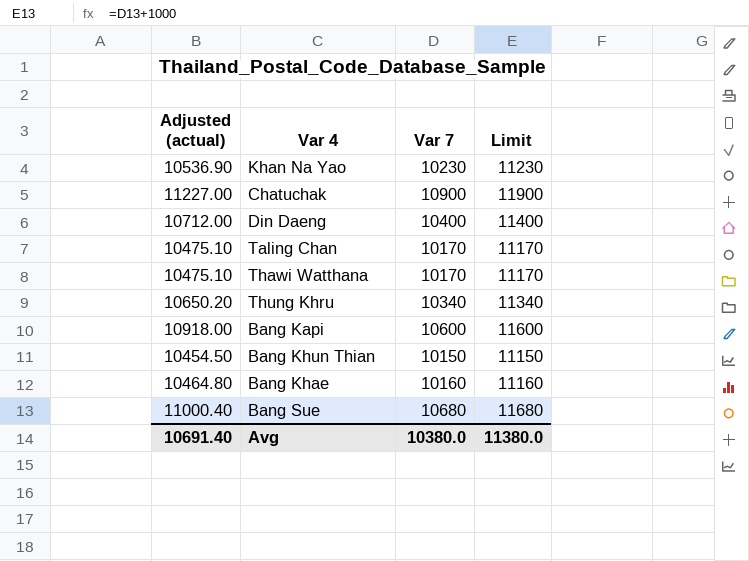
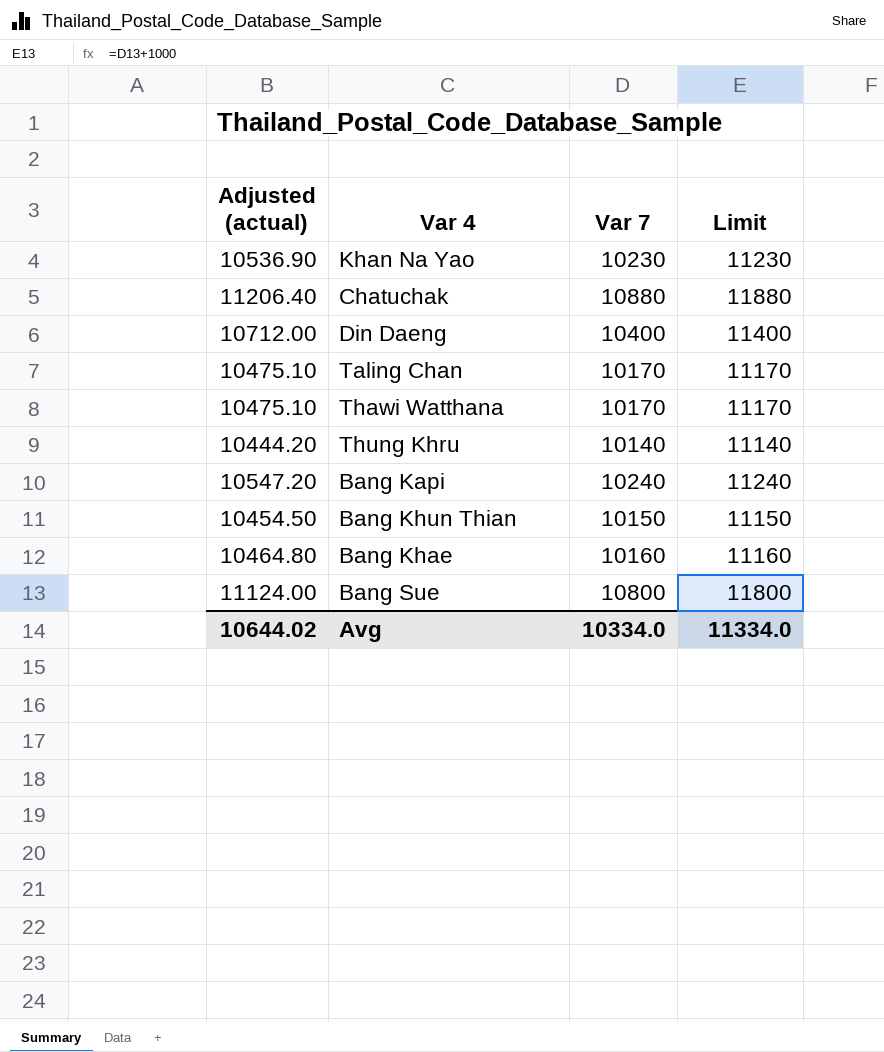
Chatuchak | Adjusted (actual): 11227.00 -> 11206.40
Chatuchak | Var 7: 10900 -> 10880
Chatuchak | Limit: 11900 -> 11880
Thung Khru | Adjusted (actual): 10650.20 -> 10444.20
Thung Khru | Var 7: 10340 -> 10140
Thung Khru | Limit: 11340 -> 11140
Bang Kapi | Adjusted (actual): 10918.00 -> 10547.20
Bang Kapi | Var 7: 10600 -> 10240
Bang Kapi | Limit: 11600 -> 11240
Bang Sue | Adjusted (actual): 11000.40 -> 11124.00
Bang Sue | Var 7: 10680 -> 10800
Bang Sue | Limit: 11680 -> 11800
Avg | Adjusted (actual): 10691.40 -> 10644.02
Avg | Var 7: 10380.0 -> 10334.0
Avg | Limit: 11380.0 -> 11334.0

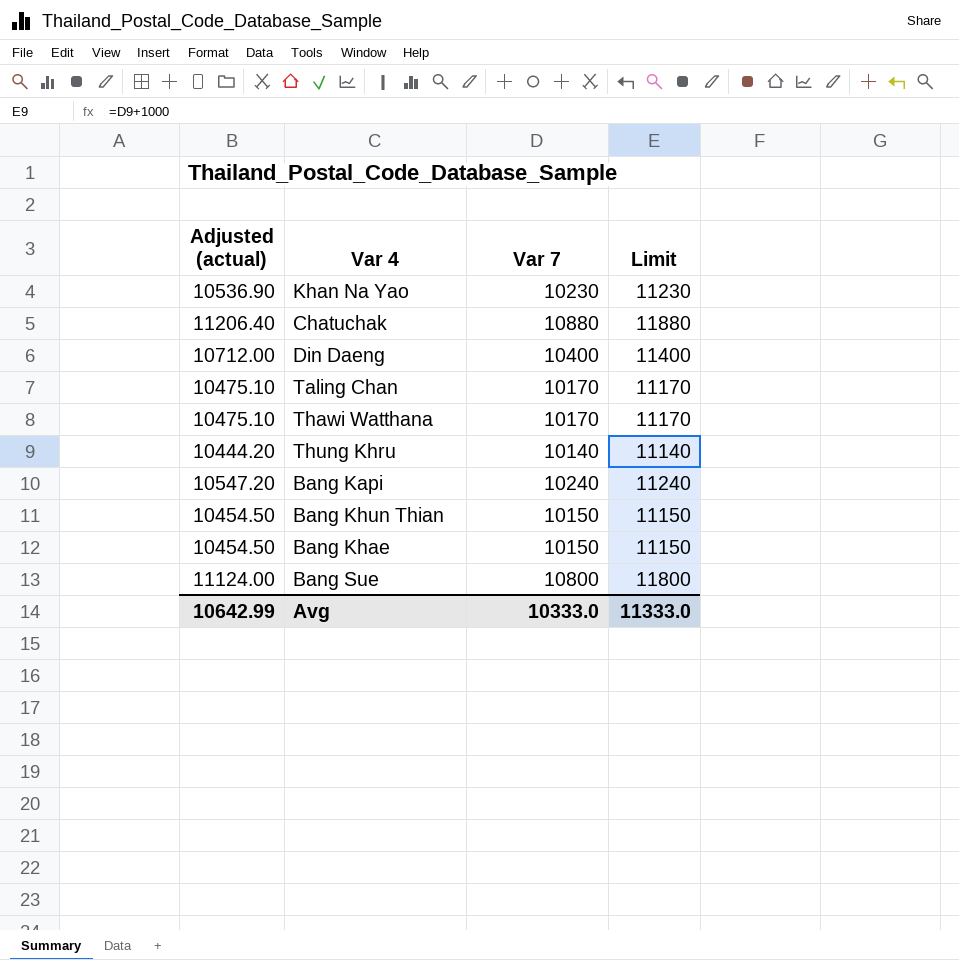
Bang Khae | Adjusted (actual): 10464.80 -> 10454.50
Bang Khae | Var 7: 10160 -> 10150
Bang Khae | Limit: 11160 -> 11150
Avg | Adjusted (actual): 10644.02 -> 10642.99
Avg | Var 7: 10334.0 -> 10333.0
Avg | Limit: 11334.0 -> 11333.0

